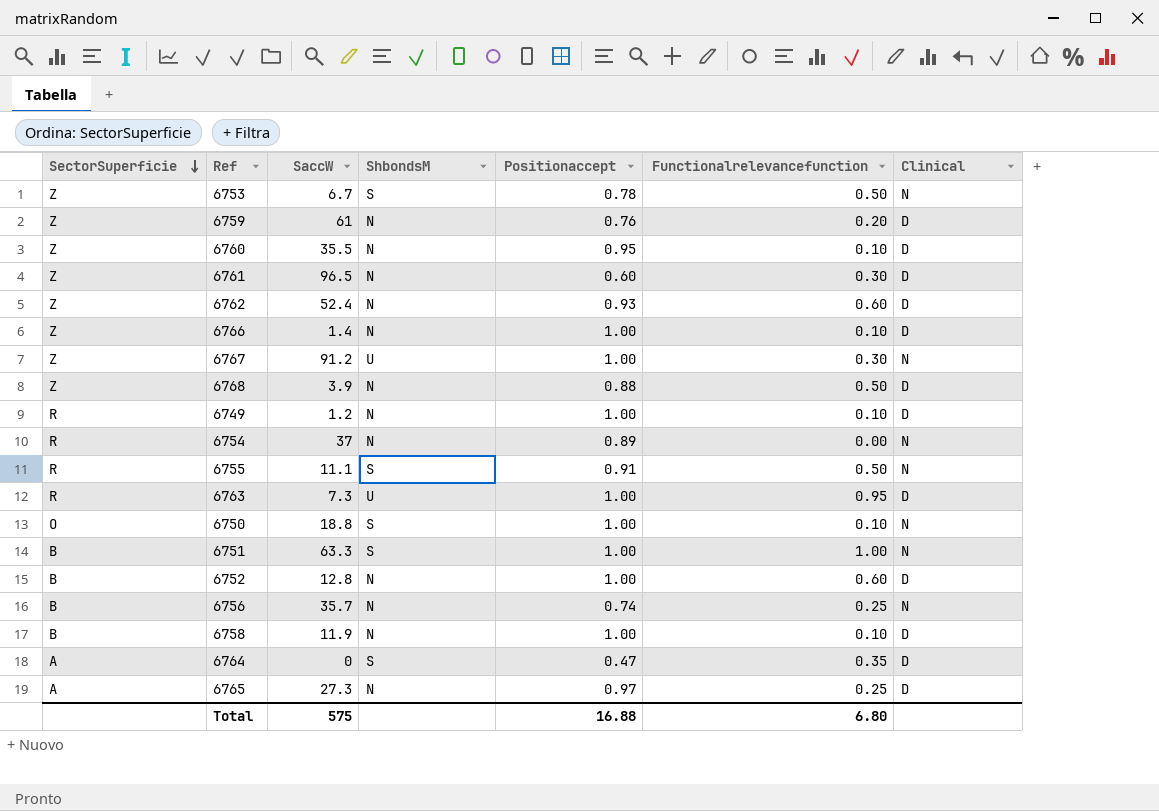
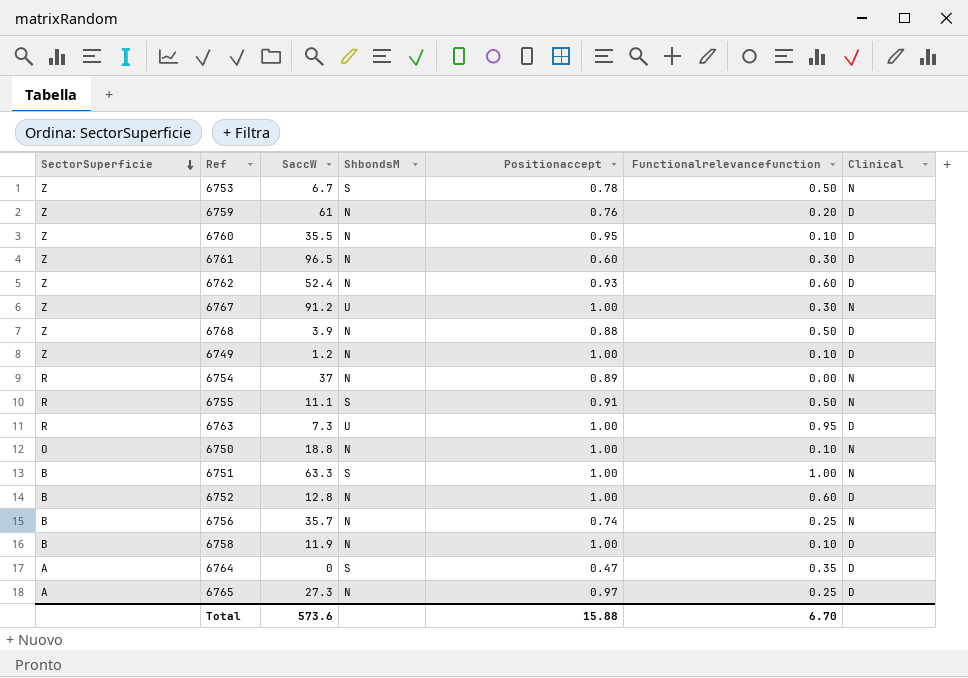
row 6766: Z | 1.4 | N | 1.00 | 0.10 | D -> none
6749 | SectorSuperficie: R -> Z
6750 | ShbondsM: S -> N
Total | SaccW: 575 -> 573.6
Total | Positionaccept: 16.88 -> 15.88
Total | Functionalrelevancefunction: 6.80 -> 6.70

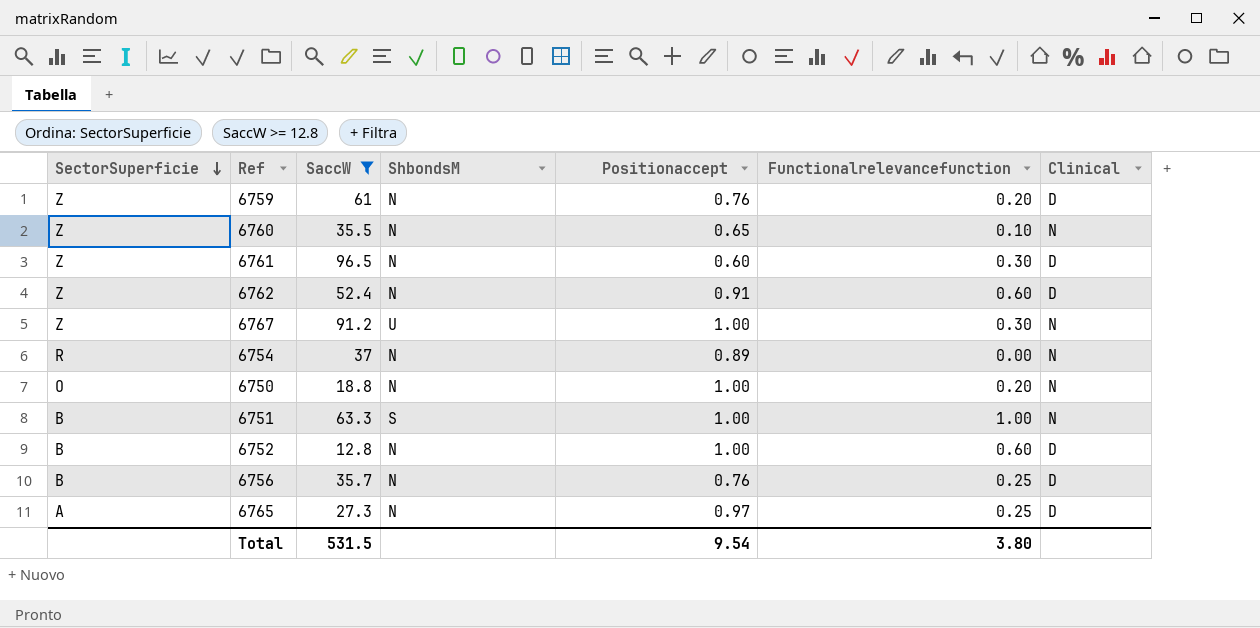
filter: none -> SaccW >= 12.8
6760 | Positionaccept: 0.95 -> 0.65
6760 | Clinical: D -> N
6762 | Positionaccept: 0.93 -> 0.91
6750 | Functionalrelevancefunction: 0.10 -> 0.20
6756 | Positionaccept: 0.74 -> 0.76
6756 | Clinical: N -> D
Total | SaccW: 573.6 -> 531.5
Total | Positionaccept: 15.88 -> 9.54
Total | Functionalrelevancefunction: 6.70 -> 3.80

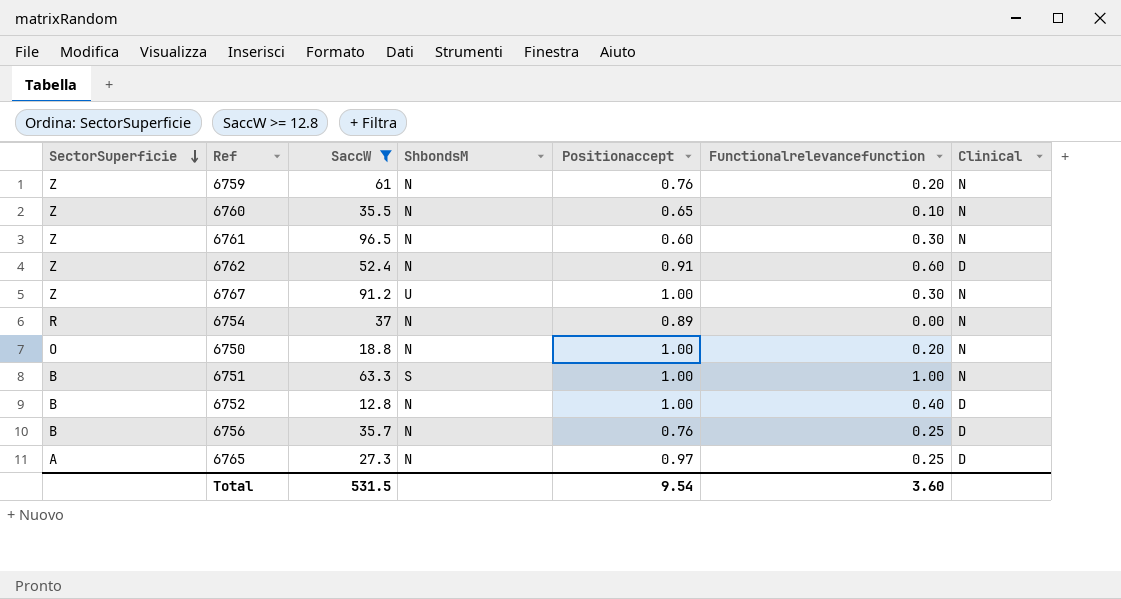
6759 | Clinical: D -> N
6761 | Clinical: D -> N
6752 | Functionalrelevancefunction: 0.60 -> 0.40
Total | Functionalrelevancefunction: 3.80 -> 3.60

